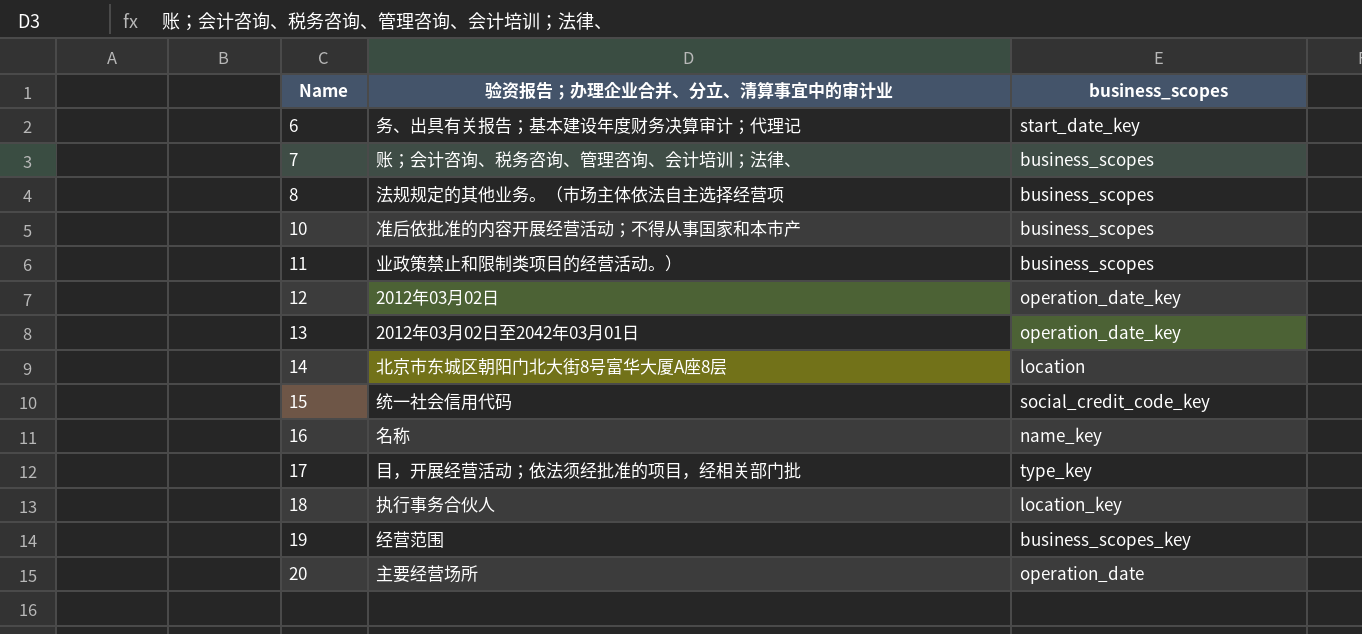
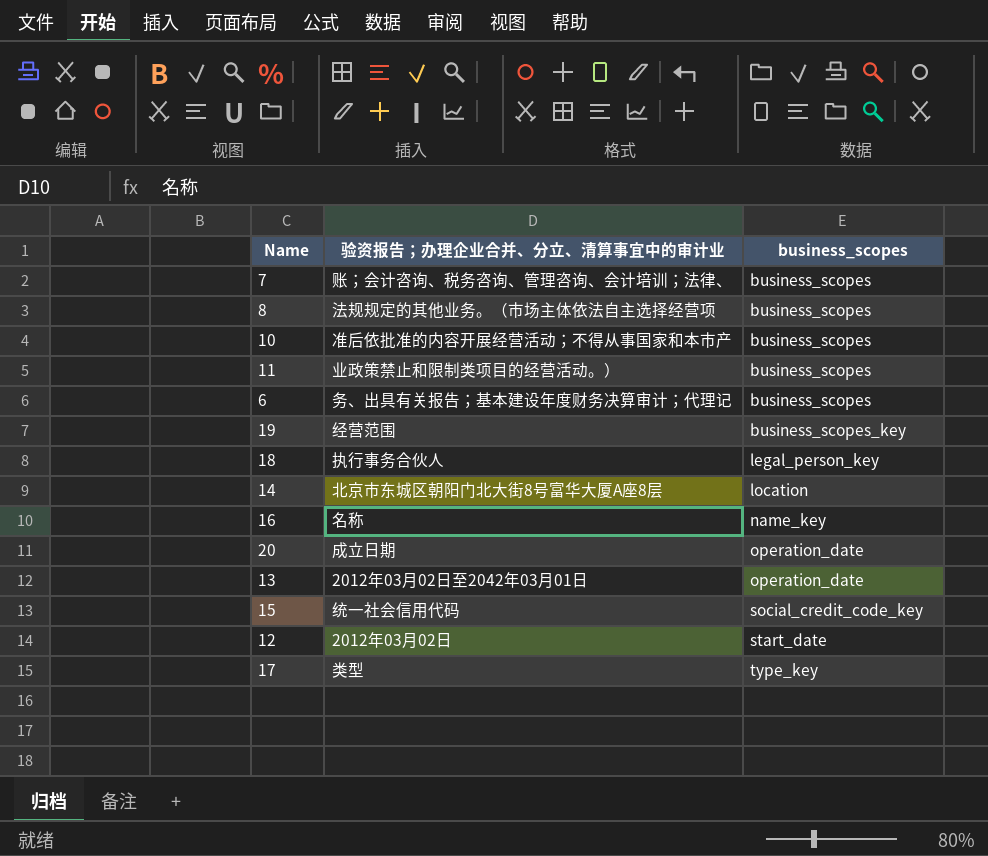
row order: Name ascending -> business_scopes ascending
6 | business_scopes: start_date_key -> business_scopes
18 | business_scopes: location_key -> legal_person_key
20 | 验资报告；办理企业合并、分立、清算事宜中的审计业: 主要经营场所 -> 成立日期
13 | business_scopes: operation_date_key -> operation_date
12 | business_scopes: operation_date_key -> start_date
17 | 验资报告；办理企业合并、分立、清算事宜中的审计业: 目，开展经营活动；依法须经批准的项目，经相关部门批 -> 类型

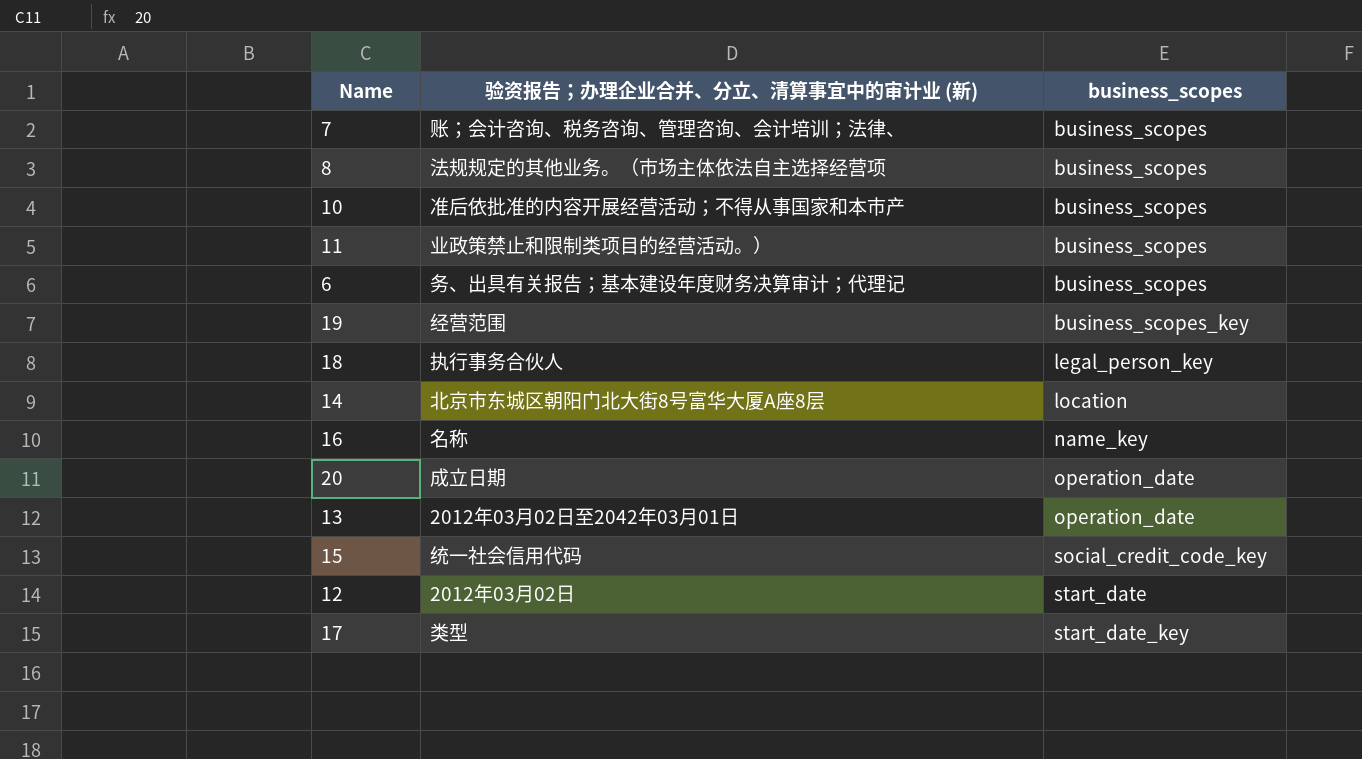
column name: 验资报告；办理企业合并、分立、清算事宜中的审计业 -> 验资报告；办理企业合并、分立、清算事宜中的审计业 (新)
17 | business_scopes: type_key -> start_date_key

